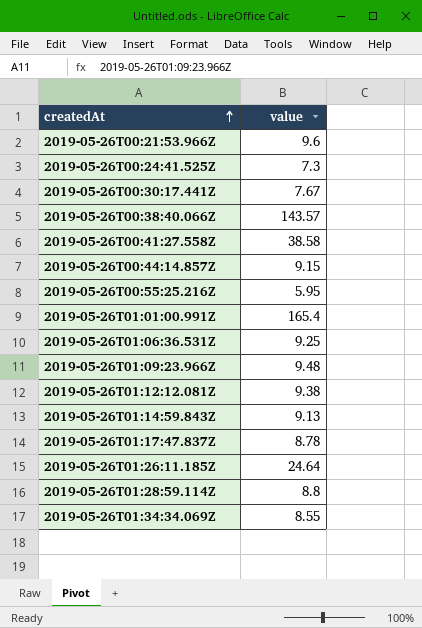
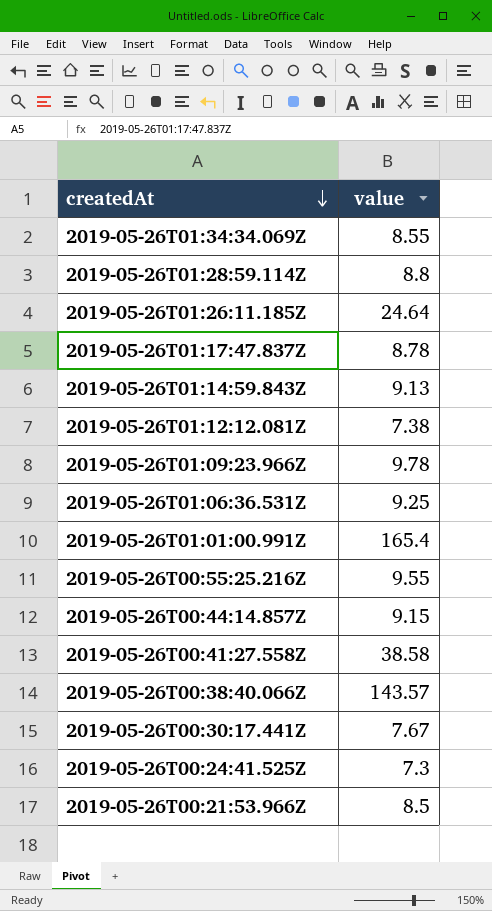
row order: createdAt ascending -> createdAt descending
2019-05-26T01:12:12.081Z | value: 9.38 -> 7.38
2019-05-26T01:09:23.966Z | value: 9.48 -> 9.78
2019-05-26T00:55:25.216Z | value: 5.95 -> 9.55
2019-05-26T00:21:53.966Z | value: 9.6 -> 8.5

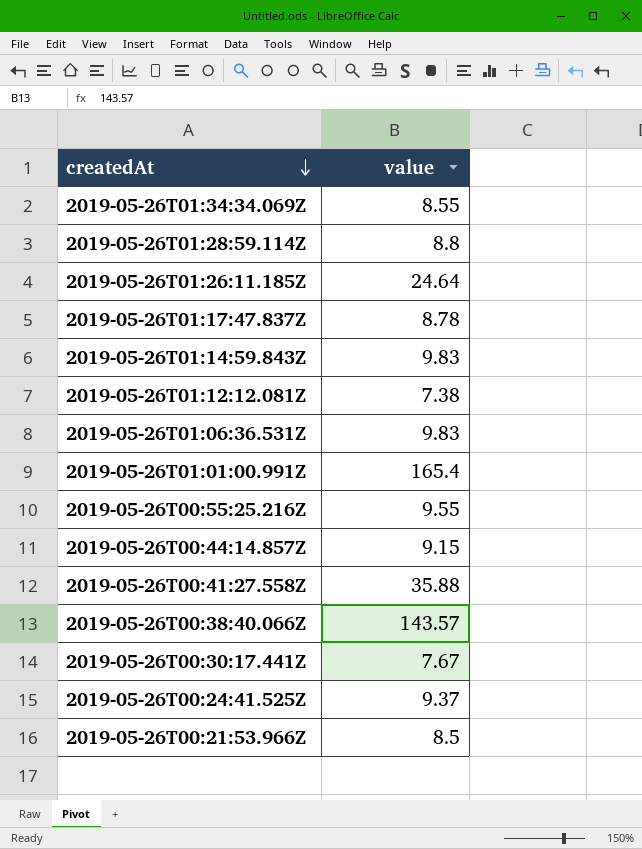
row 2019-05-26T01:09:23.966Z: 9.78 -> none
2019-05-26T01:14:59.843Z | value: 9.13 -> 9.83
2019-05-26T01:06:36.531Z | value: 9.25 -> 9.83
2019-05-26T00:41:27.558Z | value: 38.58 -> 35.88
2019-05-26T00:24:41.525Z | value: 7.3 -> 9.37

